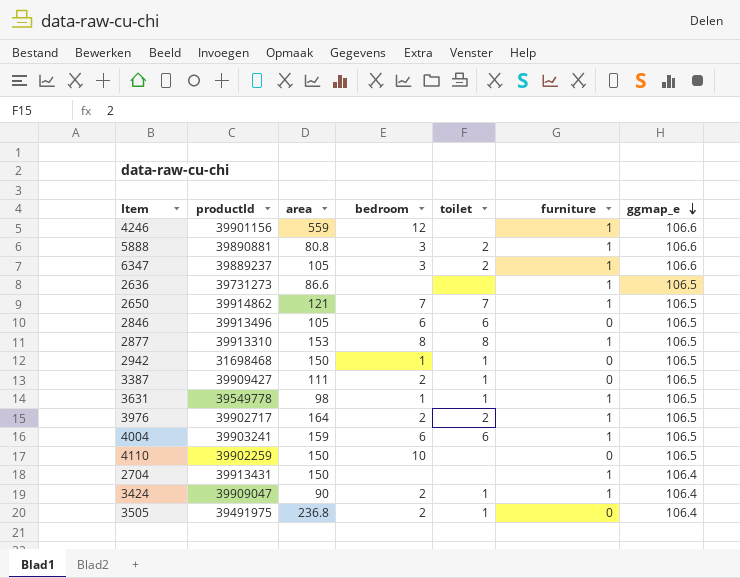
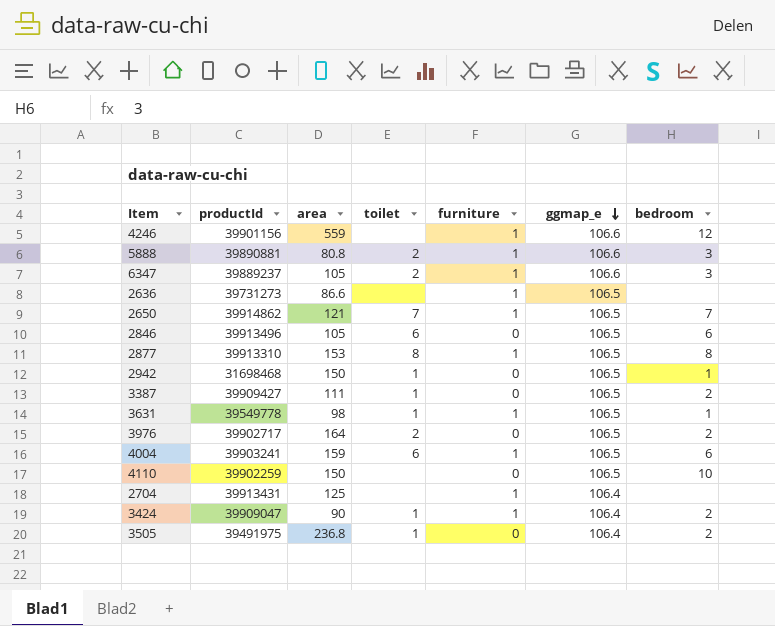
column bedroom | position: 4 -> 7
3976 | furniture: 1 -> 0
2704 | area: 150 -> 125

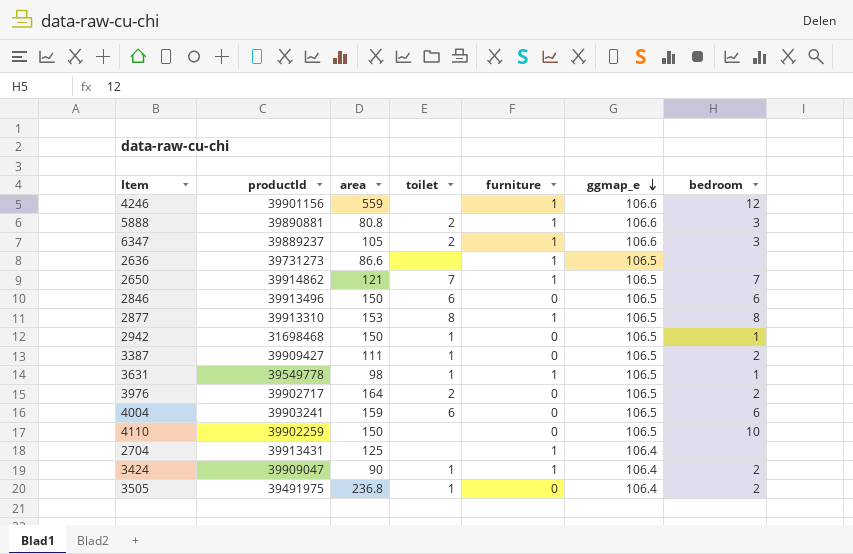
2846 | area: 105 -> 150
4004 | furniture: 1 -> 0

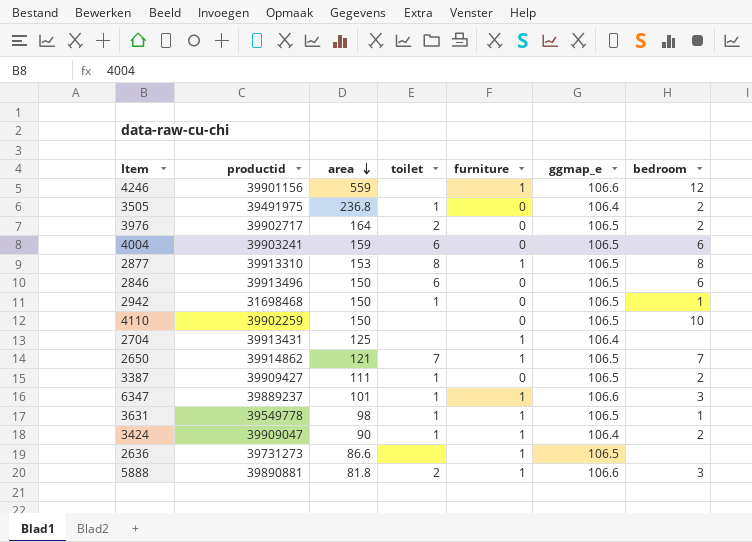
row order: ggmap_e descending -> area descending
column name: productId -> productid
6347 | area: 105 -> 101
6347 | toilet: 2 -> 1
5888 | area: 80.8 -> 81.8

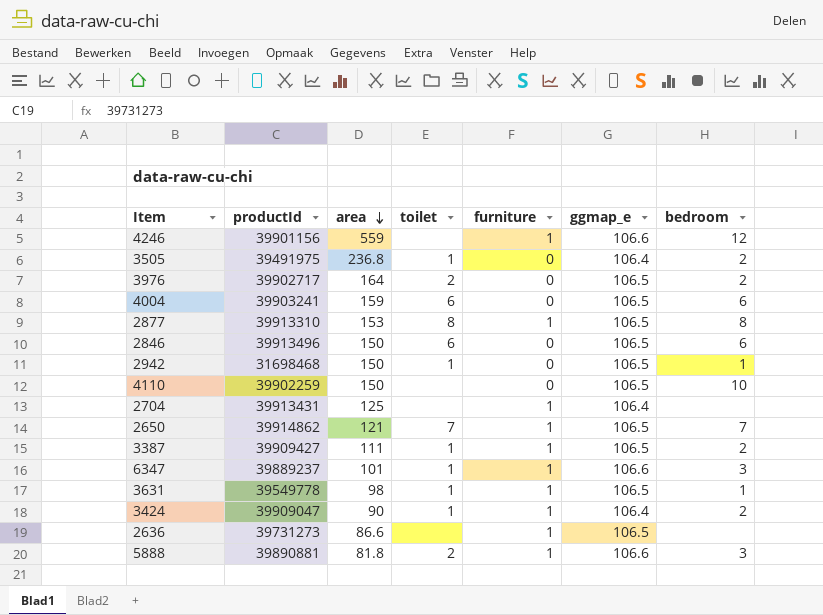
column name: productid -> productId
3387 | furniture: 0 -> 1

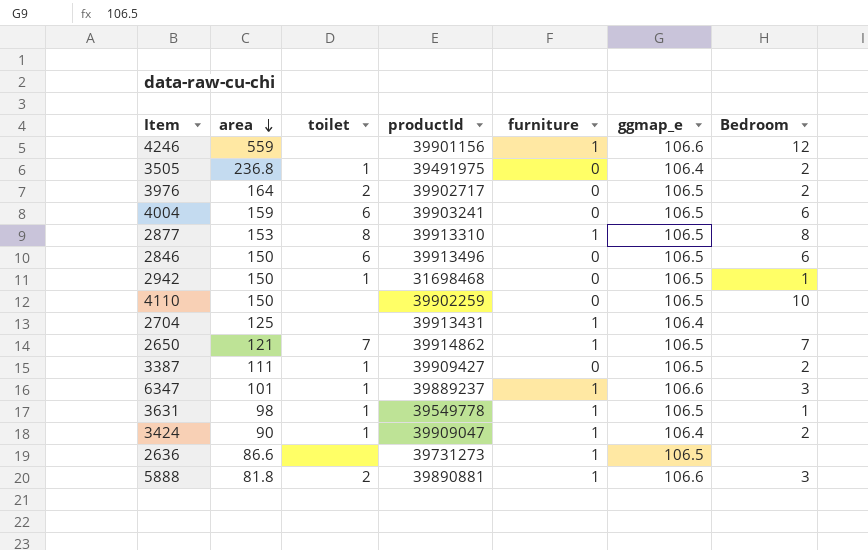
column productId | position: 2 -> 4
column name: bedroom -> Bedroom
3387 | furniture: 1 -> 0

